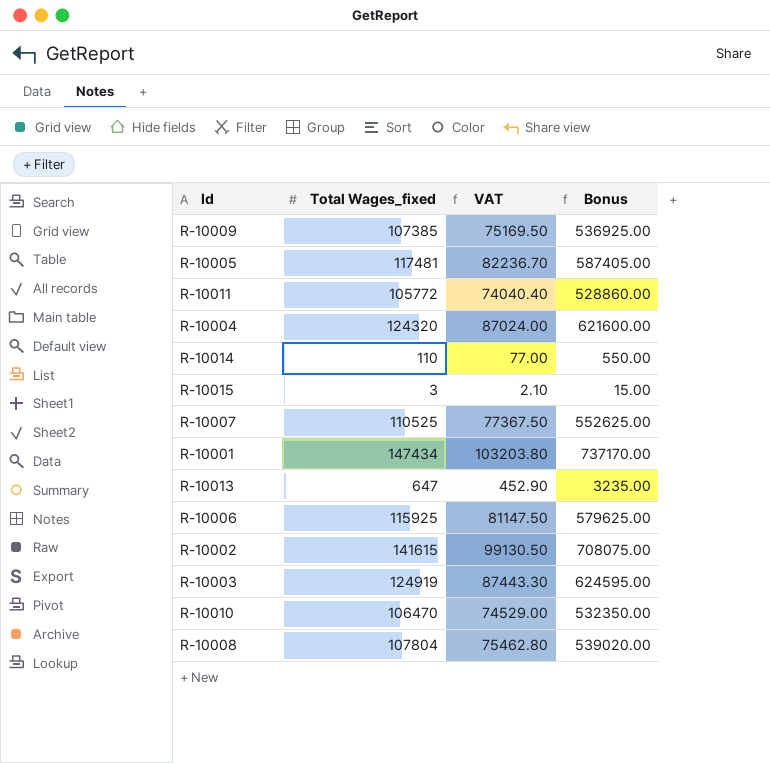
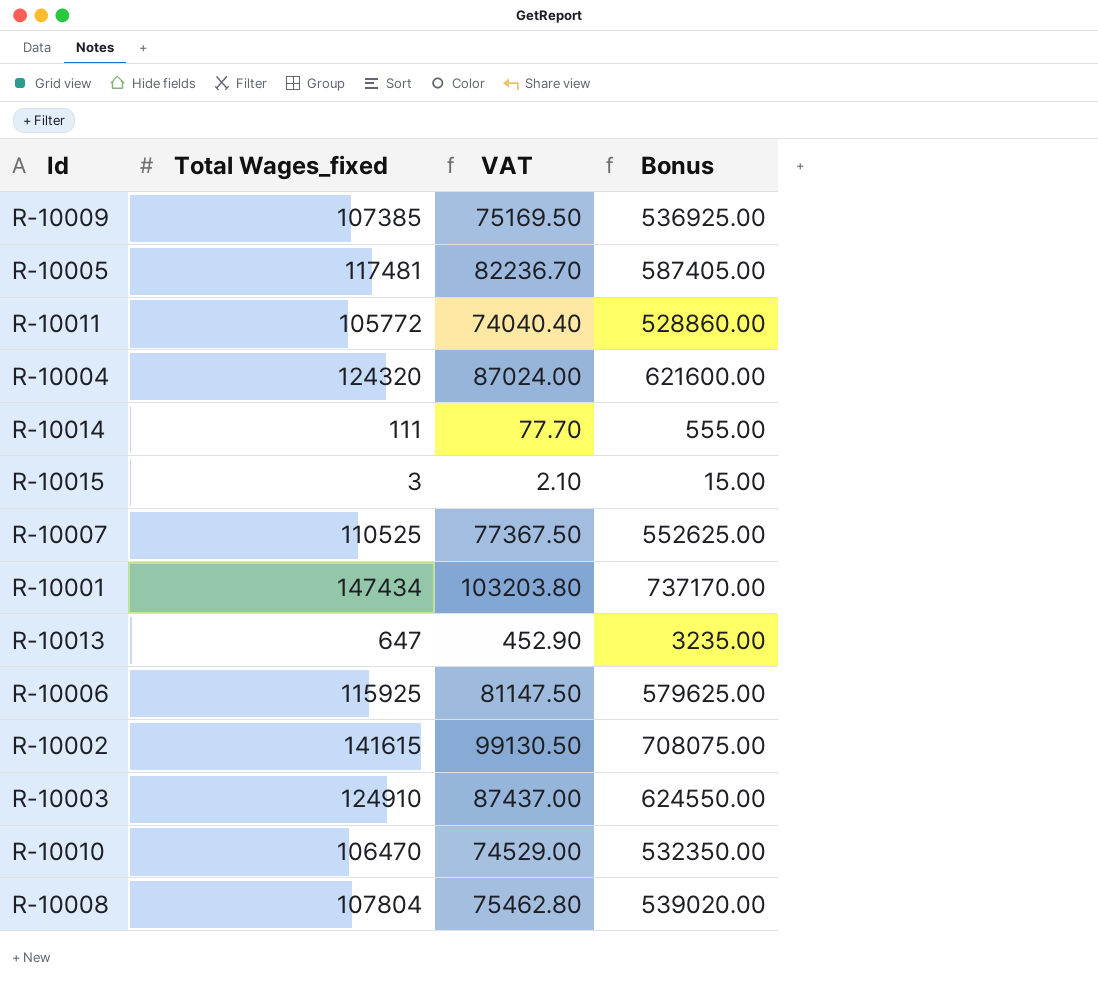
R-10014 | Total Wages_fixed: 110 -> 111
R-10014 | VAT: 77.00 -> 77.70
R-10014 | Bonus: 550.00 -> 555.00
R-10003 | Total Wages_fixed: 124919 -> 124910
R-10003 | VAT: 87443.30 -> 87437.00
R-10003 | Bonus: 624595.00 -> 624550.00

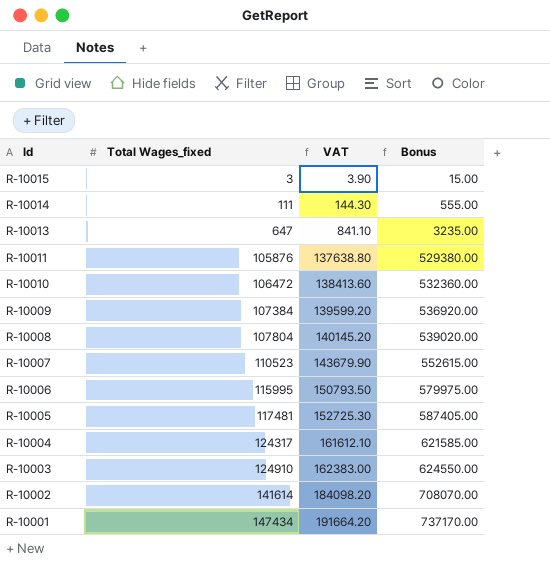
row order: none -> Id descending
column VAT | formula: [Total Wages_fixed] * 0.7 -> [Total Wages_fixed] * 1.3
R-10011 | Total Wages_fixed: 105772 -> 105876
R-10011 | Bonus: 528860.00 -> 529380.00
R-10010 | Total Wages_fixed: 106470 -> 106472
R-10010 | Bonus: 532350.00 -> 532360.00
R-10009 | Total Wages_fixed: 107385 -> 107384
R-10009 | Bonus: 536925.00 -> 536920.00
R-10007 | Total Wages_fixed: 110525 -> 110523
R-10007 | Bonus: 552625.00 -> 552615.00
R-10006 | Total Wages_fixed: 115925 -> 115995
R-10006 | Bonus: 579625.00 -> 579975.00
R-10004 | Total Wages_fixed: 124320 -> 124317
R-10004 | Bonus: 621600.00 -> 621585.00
R-10002 | Total Wages_fixed: 141615 -> 141614
R-10002 | Bonus: 708075.00 -> 708070.00

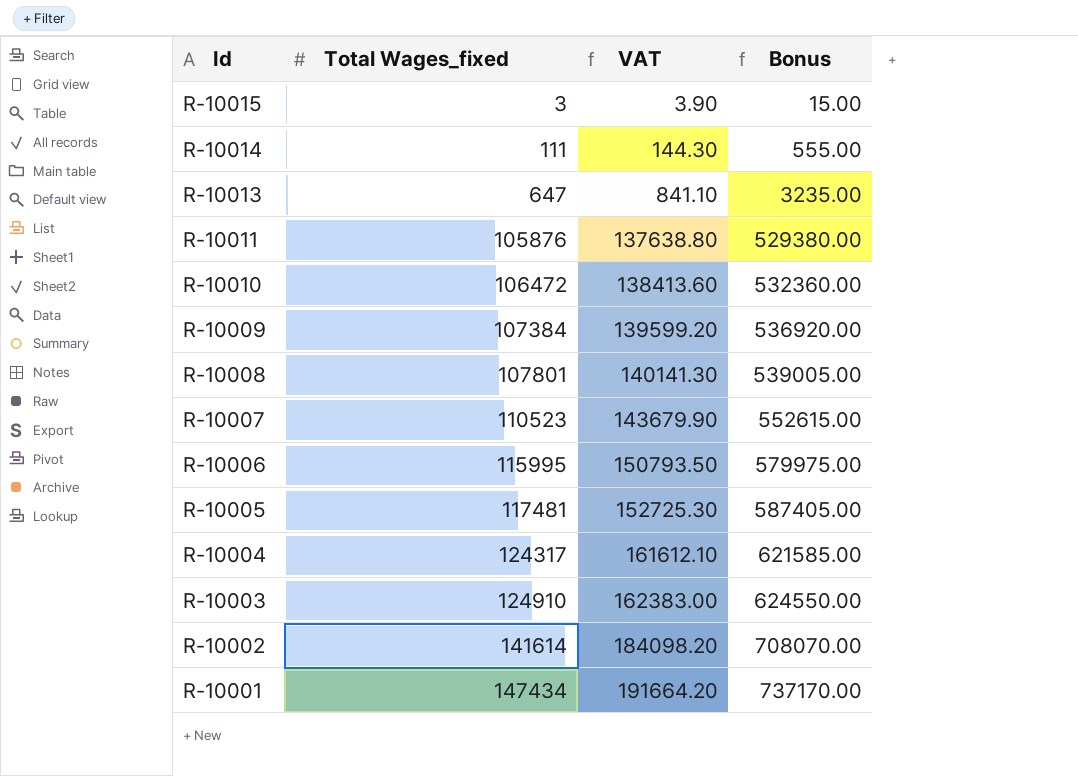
R-10008 | Total Wages_fixed: 107804 -> 107801
R-10008 | VAT: 140145.20 -> 140141.30
R-10008 | Bonus: 539020.00 -> 539005.00

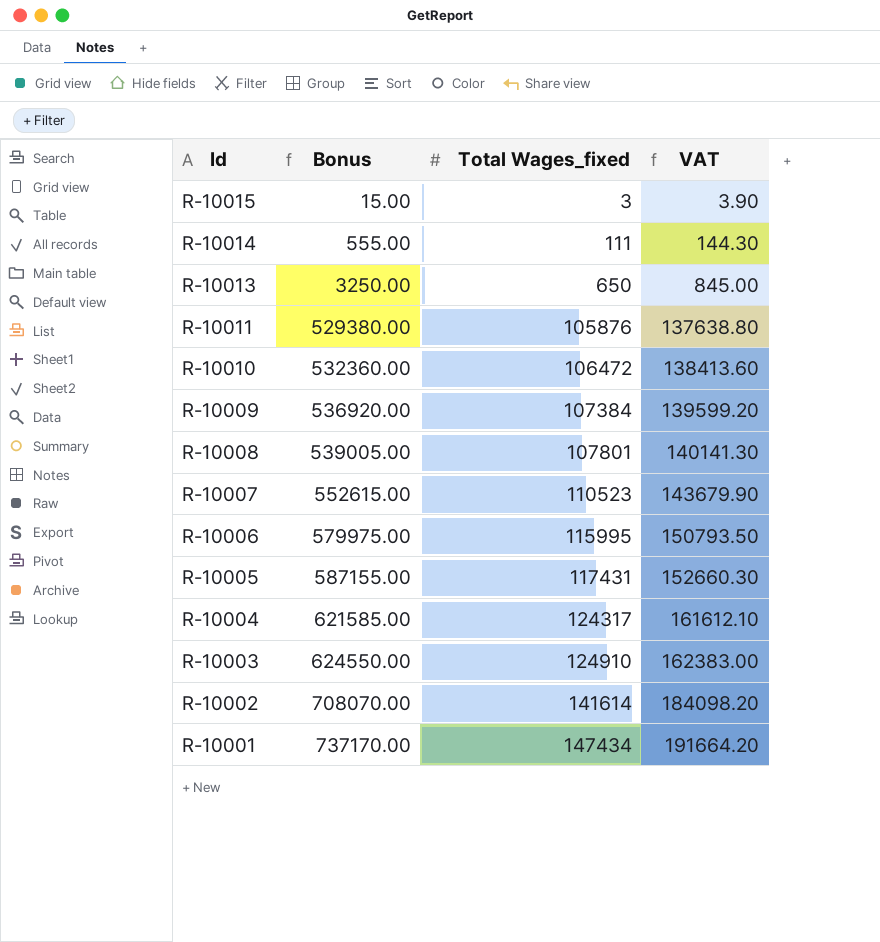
column Bonus | position: 4 -> 2
R-10013 | Bonus: 3235.00 -> 3250.00
R-10013 | Total Wages_fixed: 647 -> 650
R-10013 | VAT: 841.10 -> 845.00
R-10005 | Bonus: 587405.00 -> 587155.00
R-10005 | Total Wages_fixed: 117481 -> 117431
R-10005 | VAT: 152725.30 -> 152660.30

